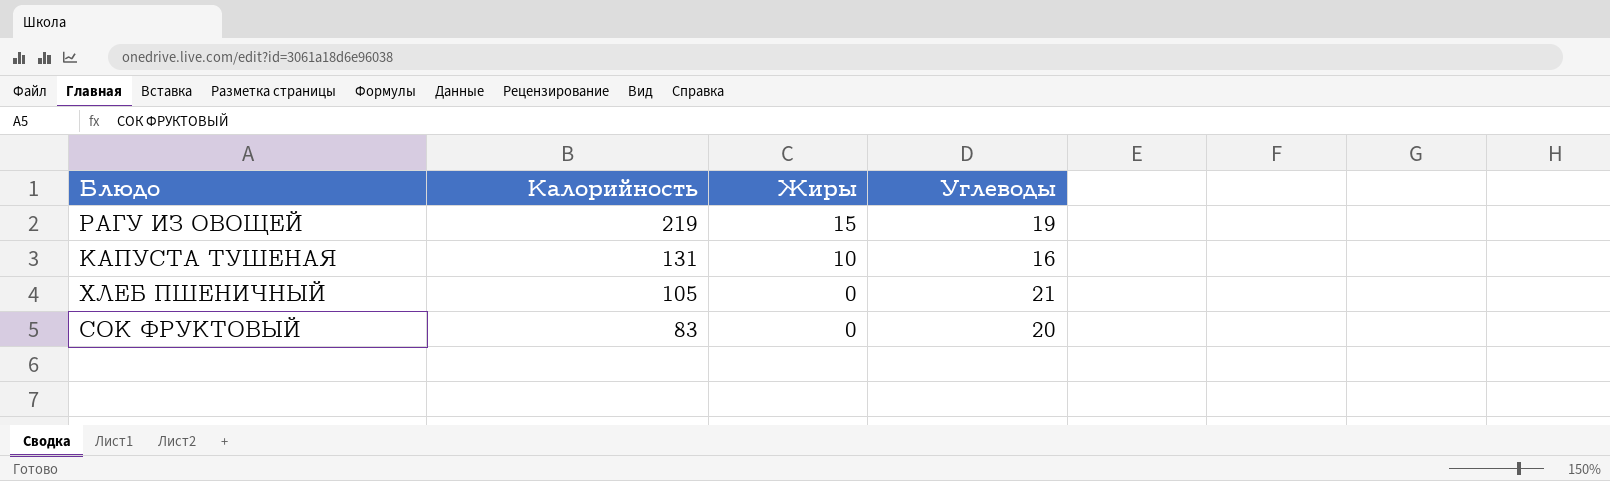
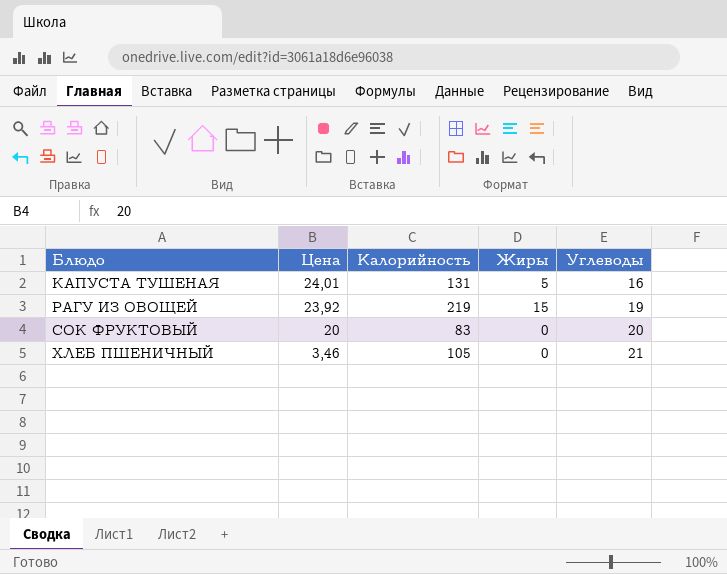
row order: Калорийность descending -> Блюдо ascending
column Цена | position: none -> 2
КАПУСТА ТУШЕНАЯ | Жиры: 10 -> 5

